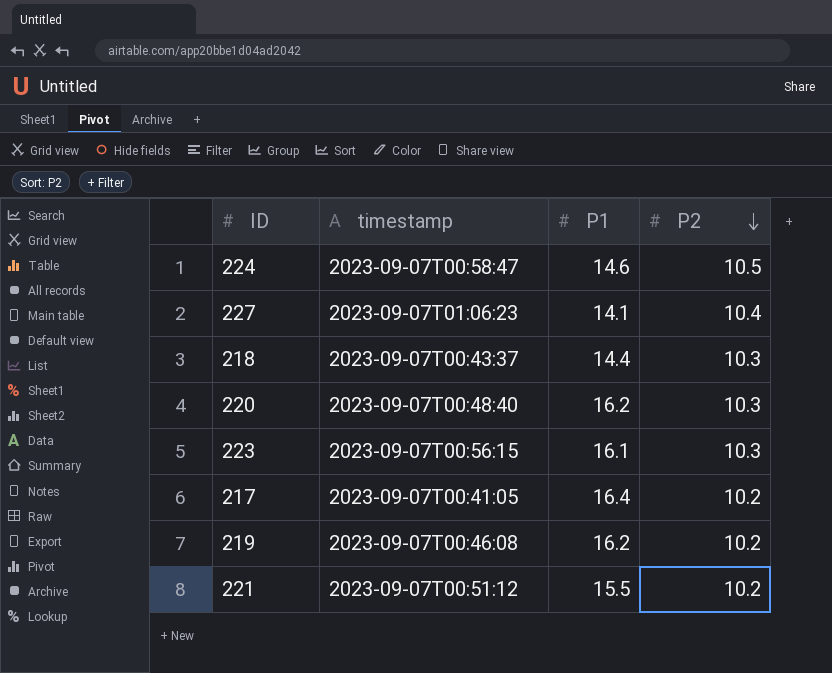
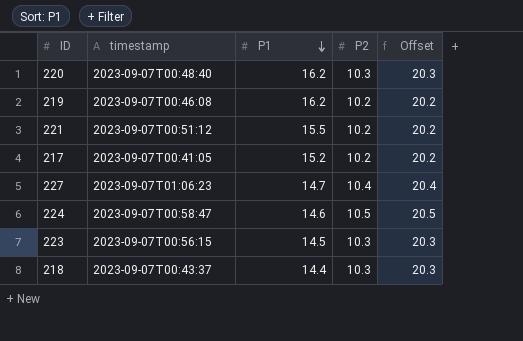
row order: P2 descending -> P1 descending
column Offset | formula: none -> [P2] + 10
217 | P1: 16.4 -> 15.2
227 | P1: 14.1 -> 14.7
223 | P1: 16.1 -> 14.5

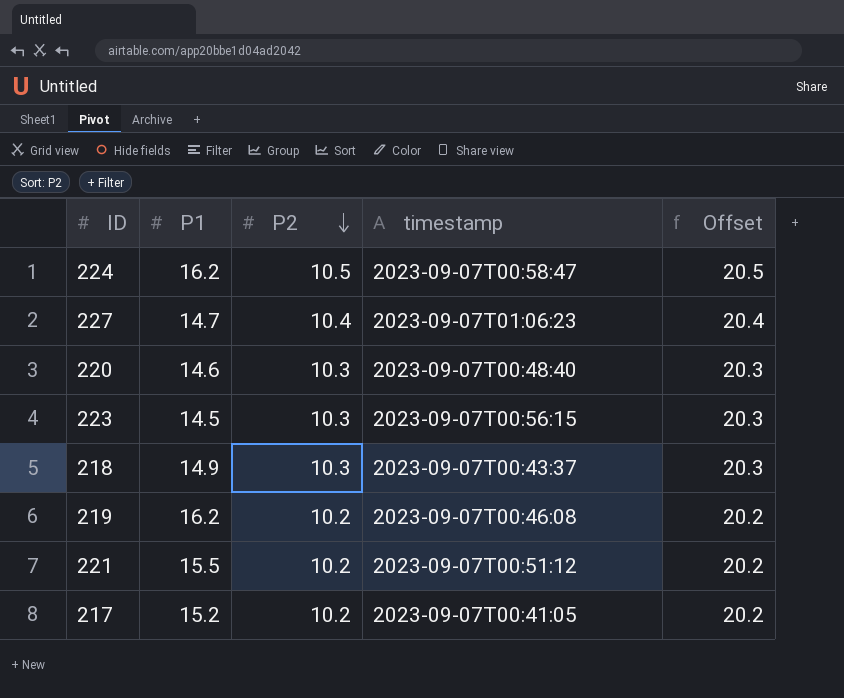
row order: P1 descending -> P2 descending
column timestamp | position: 2 -> 4
224 | P1: 14.6 -> 16.2
220 | P1: 16.2 -> 14.6
218 | P1: 14.4 -> 14.9

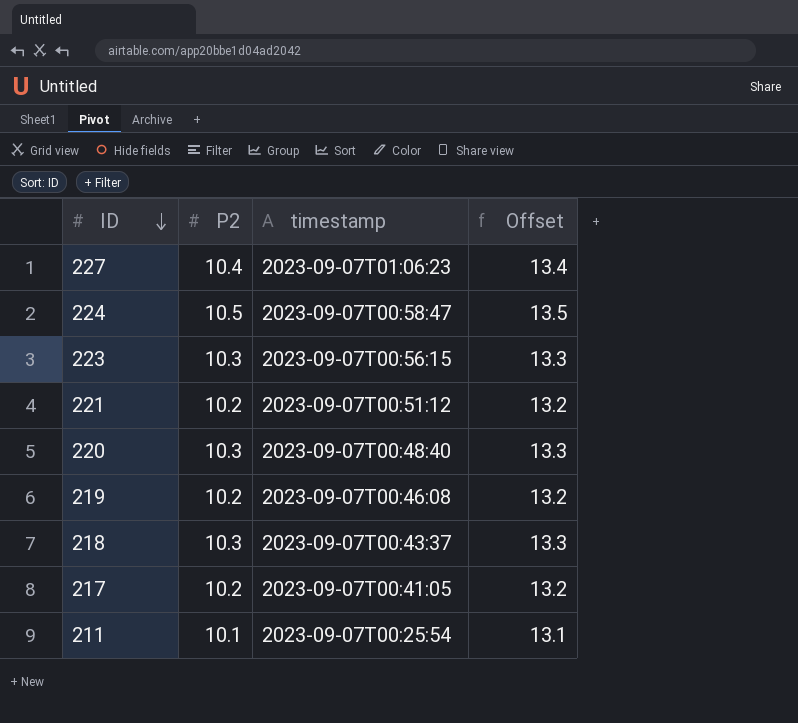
row order: P2 descending -> ID descending
column P1 | position: 2 -> none
column Offset | formula: [P2] + 10 -> [P2] + 3
row 211: none -> 10.1 | 2023-09-07T00:25:54 | 13.1

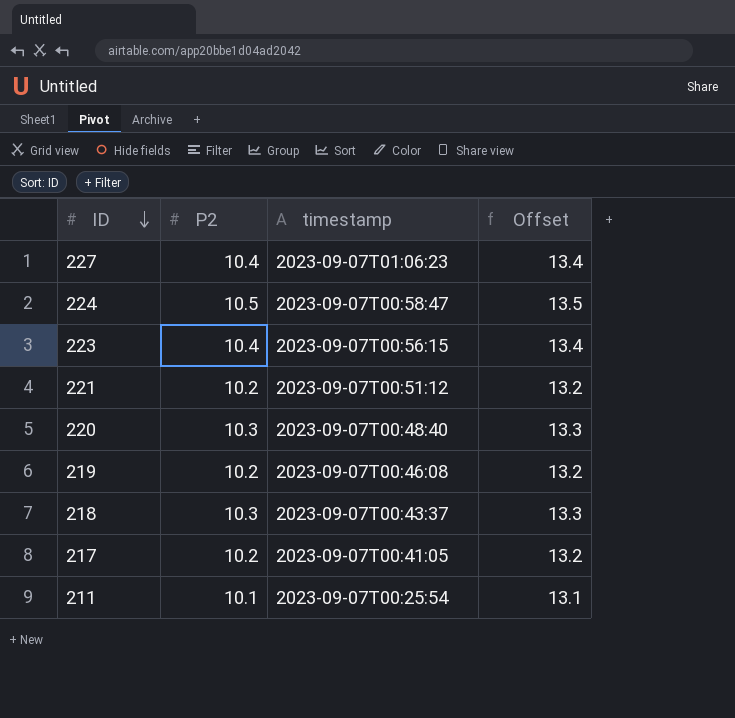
223 | P2: 10.3 -> 10.4
223 | Offset: 13.3 -> 13.4

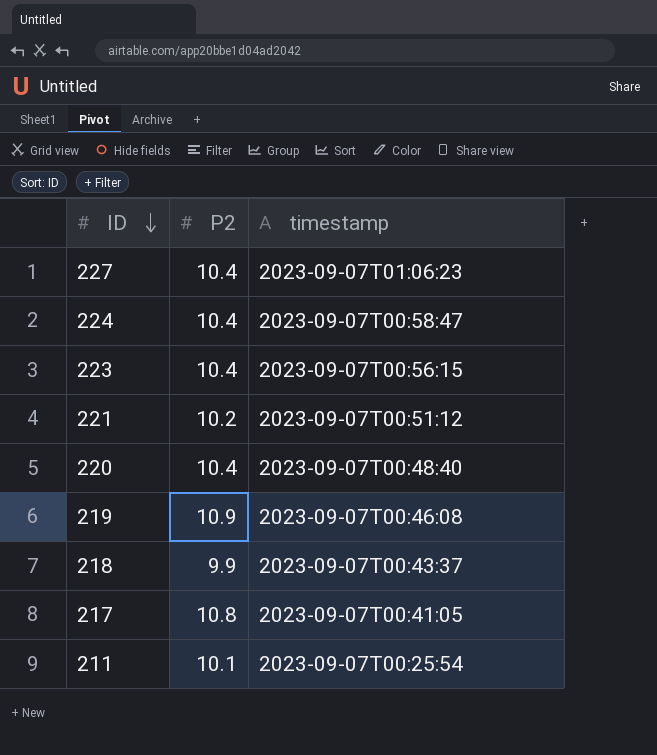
column Offset | formula: [P2] + 3 -> none
224 | P2: 10.5 -> 10.4
220 | P2: 10.3 -> 10.4
219 | P2: 10.2 -> 10.9
218 | P2: 10.3 -> 9.9
217 | P2: 10.2 -> 10.8

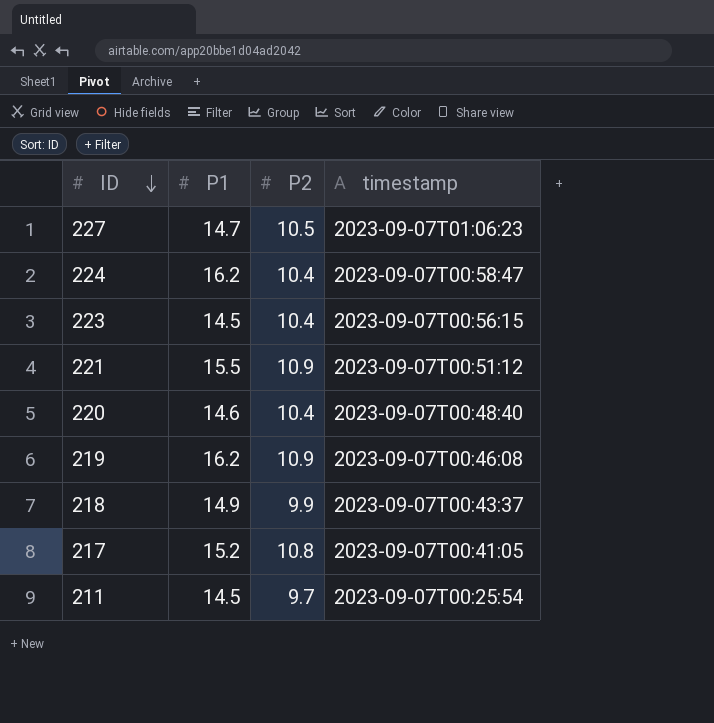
column P1 | position: none -> 2
227 | P2: 10.4 -> 10.5
221 | P2: 10.2 -> 10.9
211 | P2: 10.1 -> 9.7

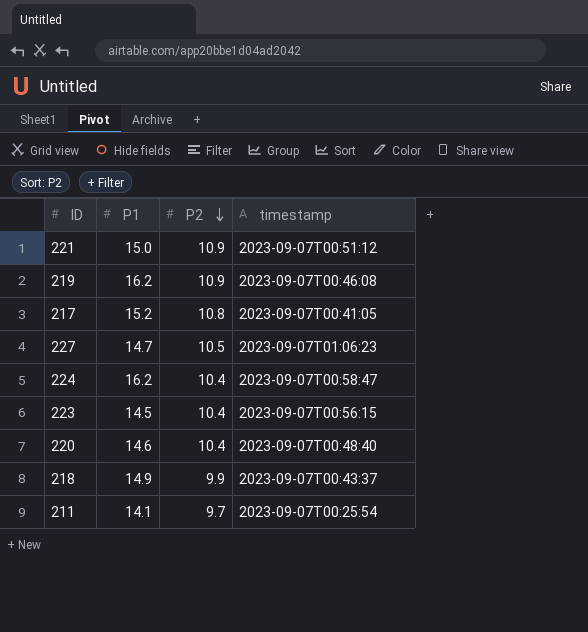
row order: ID descending -> P2 descending
221 | P1: 15.5 -> 15.0
211 | P1: 14.5 -> 14.1

